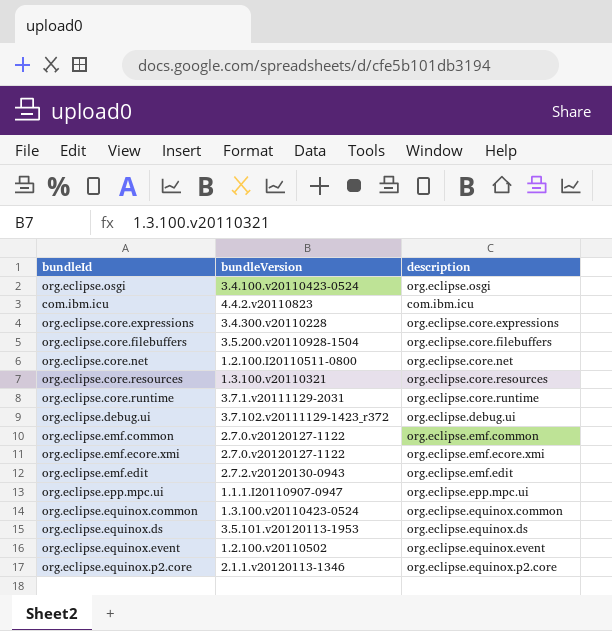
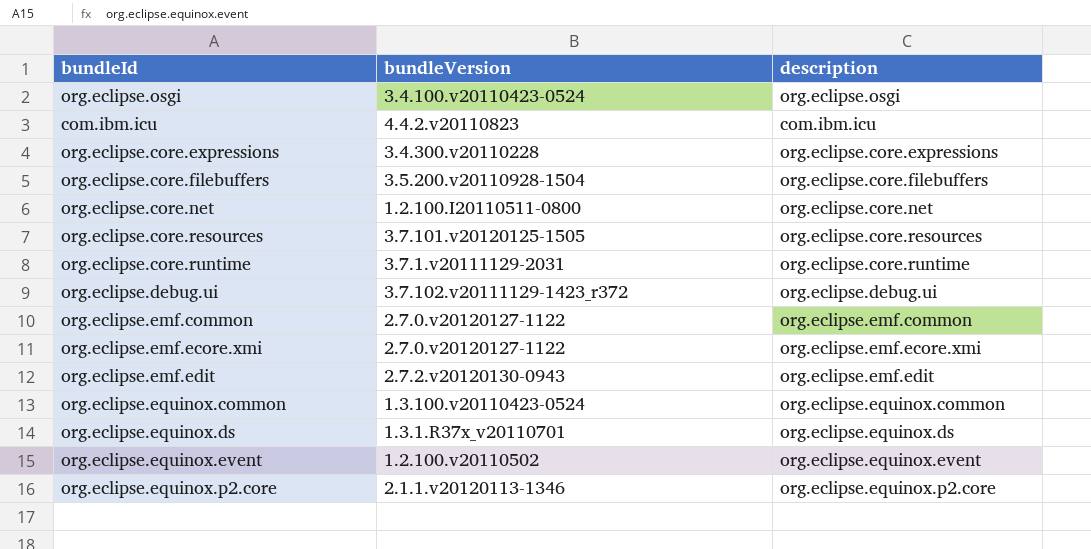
row org.eclipse.epp.mpc.ui: 1.1.1.I20110907-0947 | org.eclipse.epp.mpc.ui -> none
org.eclipse.core.resources | bundleVersion: 1.3.100.v20110321 -> 3.7.101.v20120125-1505
org.eclipse.equinox.ds | bundleVersion: 3.5.101.v20120113-1953 -> 1.3.1.R37x_v20110701

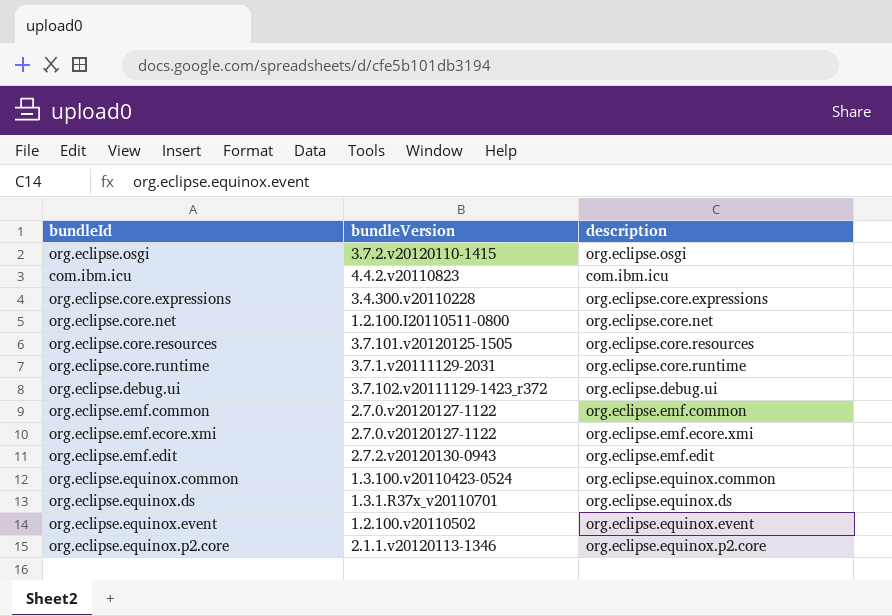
row org.eclipse.core.filebuffers: 3.5.200.v20110928-1504 | org.eclipse.core.filebuffers -> none
org.eclipse.osgi | bundleVersion: 3.4.100.v20110423-0524 -> 3.7.2.v20120110-1415

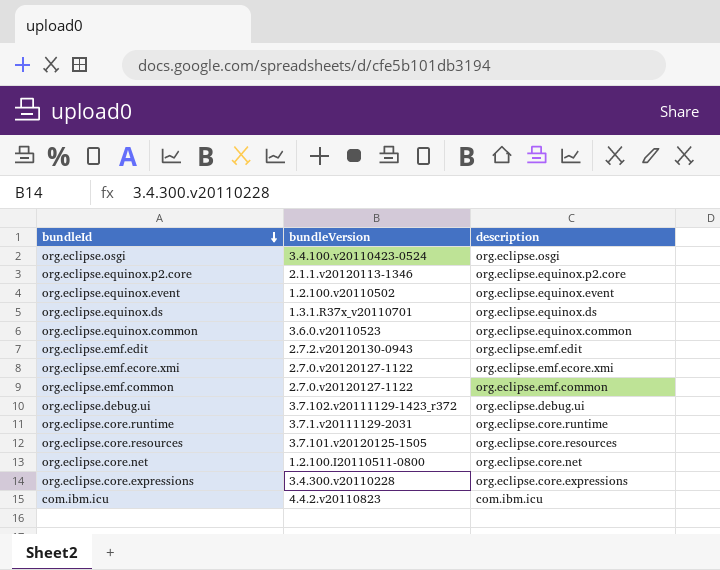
row order: none -> bundleId descending
org.eclipse.osgi | bundleVersion: 3.7.2.v20120110-1415 -> 3.4.100.v20110423-0524
org.eclipse.equinox.common | bundleVersion: 1.3.100.v20110423-0524 -> 3.6.0.v20110523

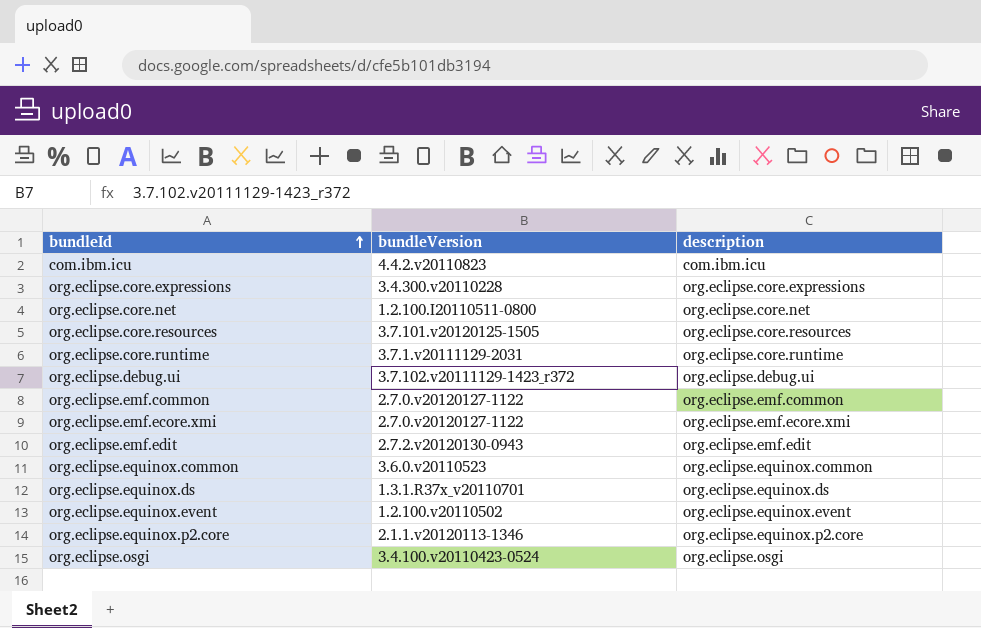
row order: bundleId descending -> bundleId ascending

